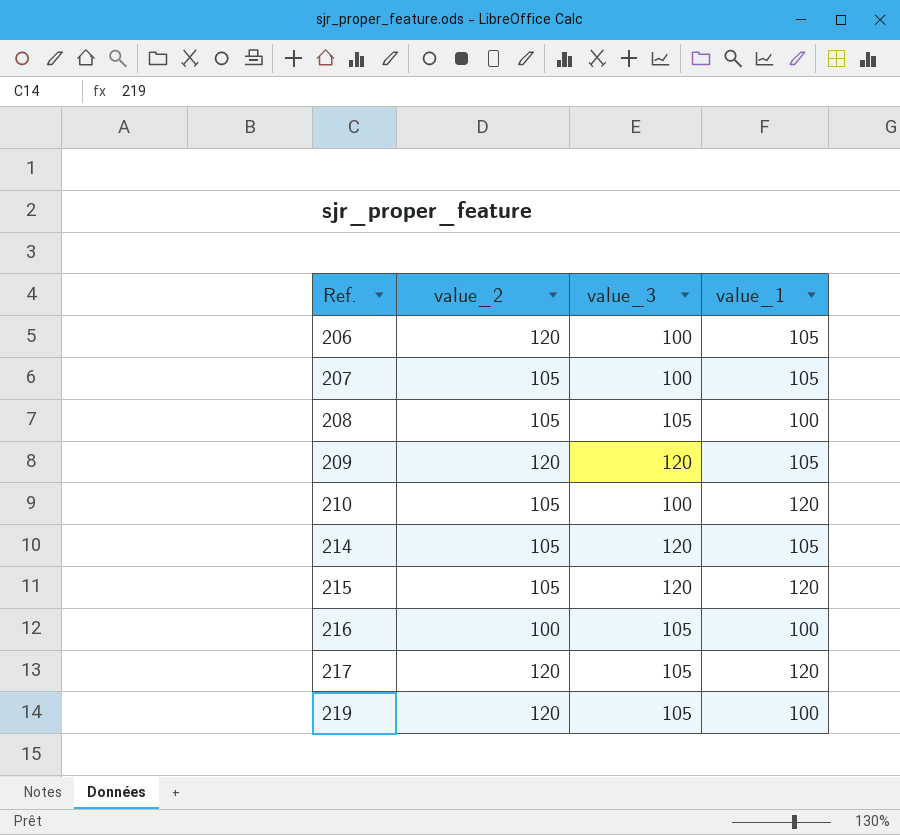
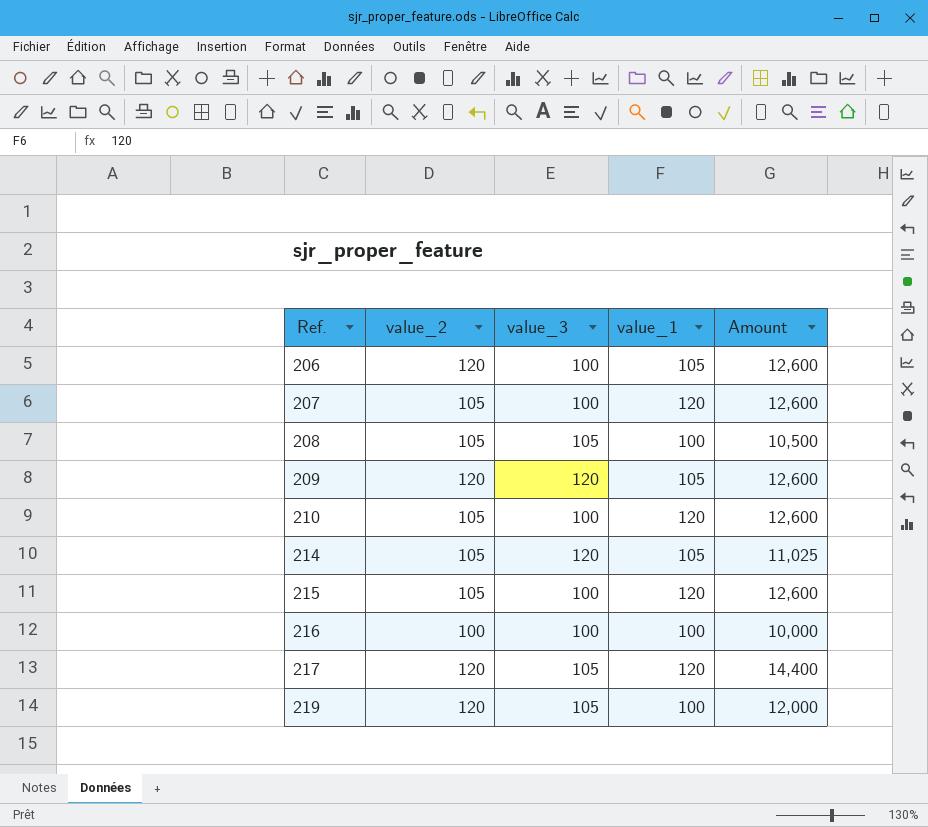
column Amount | formula: none -> [value_2] * [value_1]
207 | value_1: 105 -> 120
215 | value_3: 120 -> 100
216 | value_3: 105 -> 100

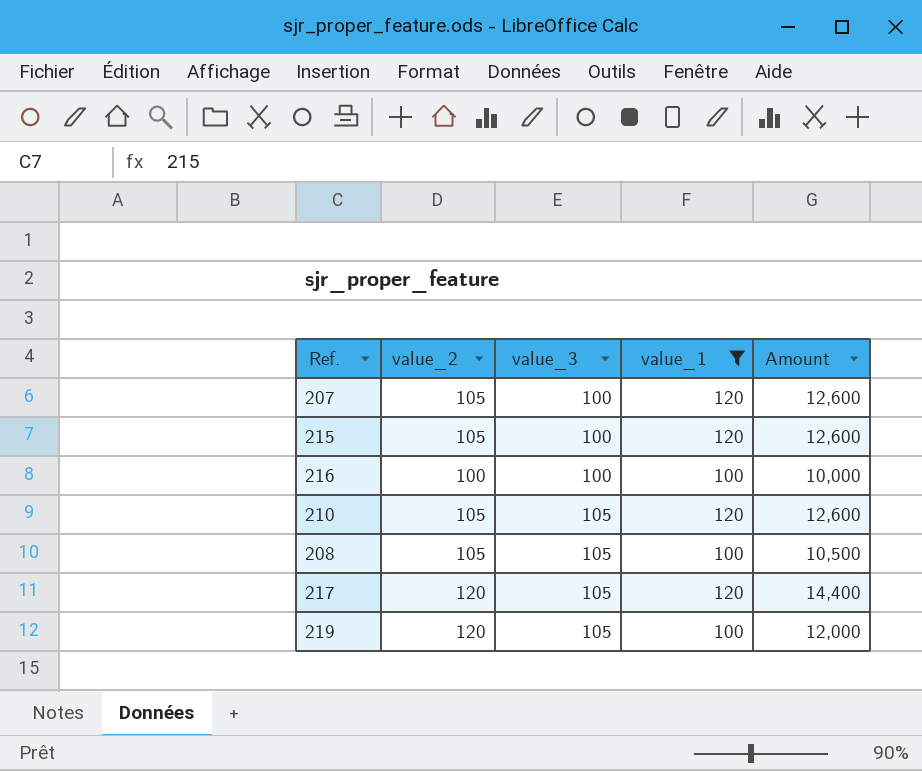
filter: none -> value_1 != 105
row order: Ref. ascending -> value_3 ascending
210 | value_3: 100 -> 105

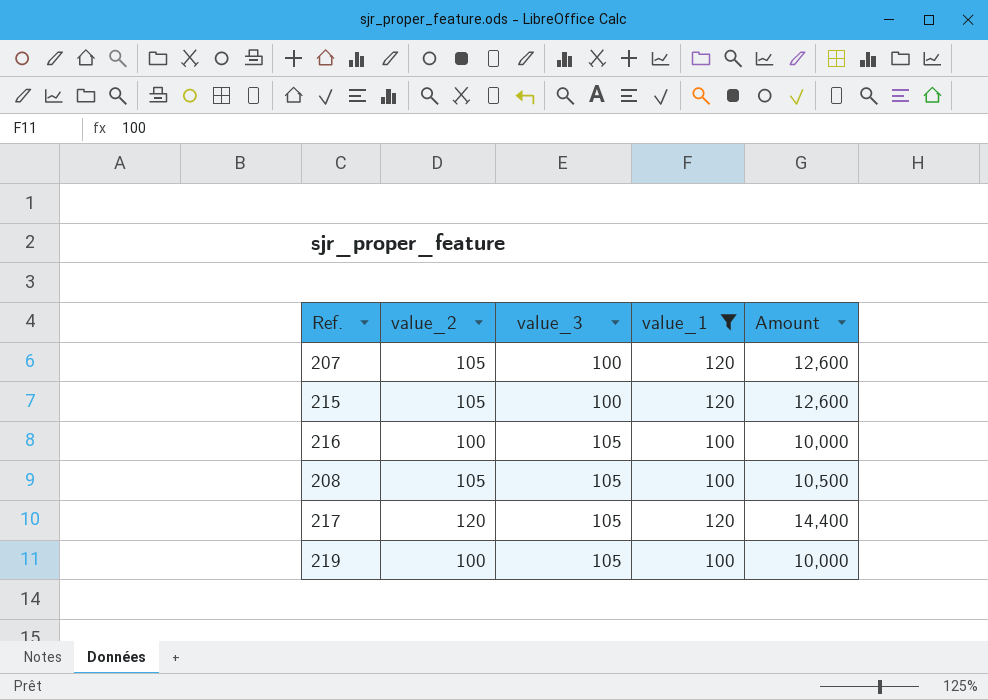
row 210: 105 | 105 | 120 | 12,600 -> none
216 | value_3: 100 -> 105
219 | value_2: 120 -> 100
219 | Amount: 12,000 -> 10,000

